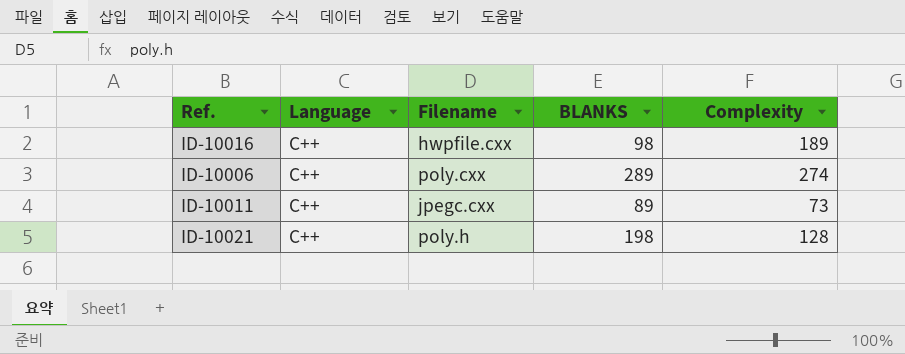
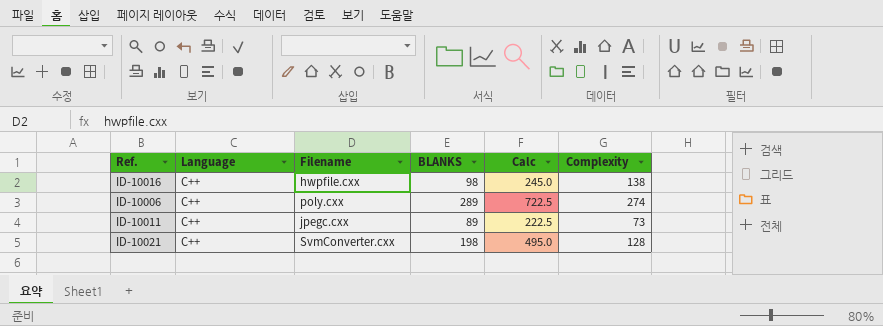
column Calc | formula: none -> [BLANKS] * 2.5
ID-10016 | Complexity: 189 -> 138
ID-10021 | Filename: poly.h -> SvmConverter.cxx

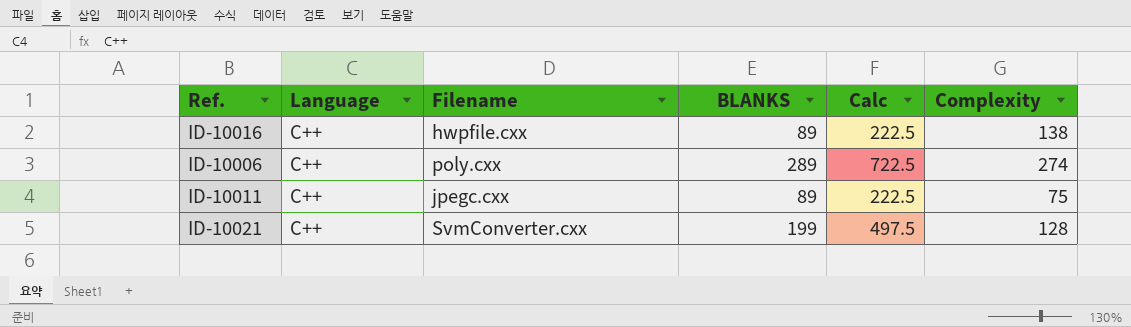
ID-10016 | BLANKS: 98 -> 89
ID-10016 | Calc: 245.0 -> 222.5
ID-10011 | Complexity: 73 -> 75
ID-10021 | BLANKS: 198 -> 199
ID-10021 | Calc: 495.0 -> 497.5

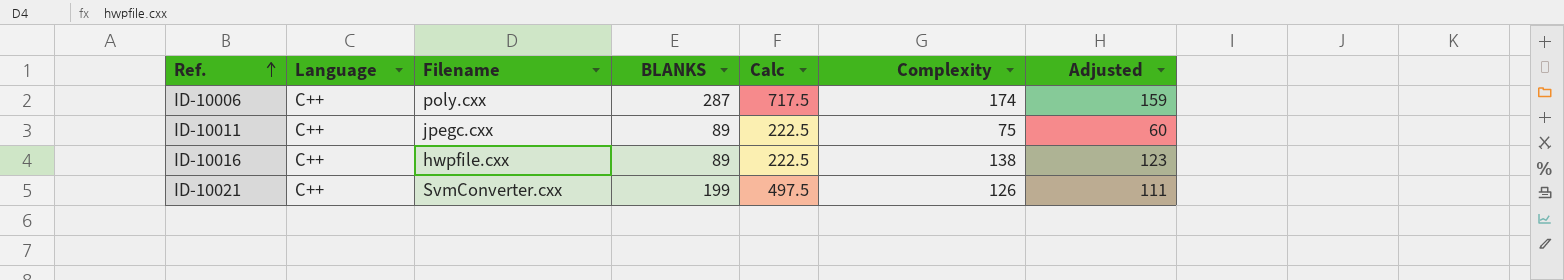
row order: none -> Ref. ascending
column Adjusted | formula: none -> [Complexity] - 15
ID-10006 | BLANKS: 289 -> 287
ID-10006 | Calc: 722.5 -> 717.5
ID-10006 | Complexity: 274 -> 174
ID-10021 | Complexity: 128 -> 126

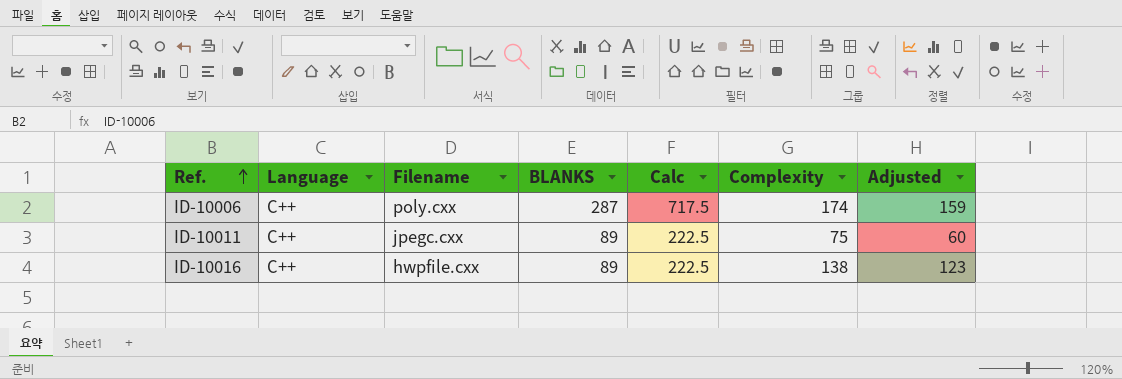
row ID-10021: C++ | SvmConverter.cxx | 199 | 497.5 | 126 | 111 -> none

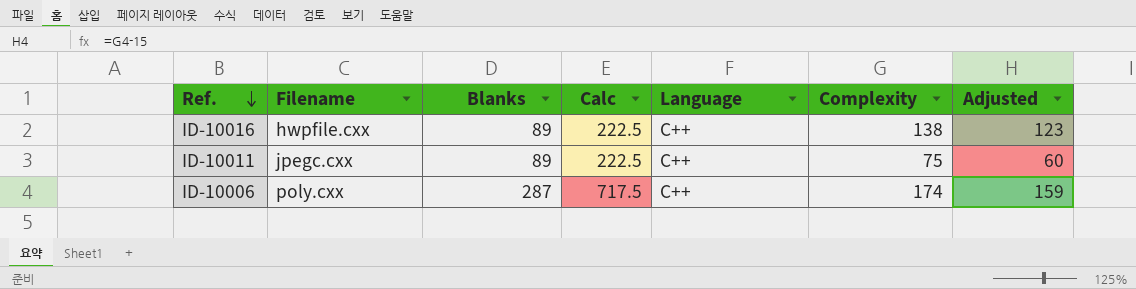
row order: Ref. ascending -> Ref. descending
column name: BLANKS -> Blanks
column Language | position: 2 -> 5

